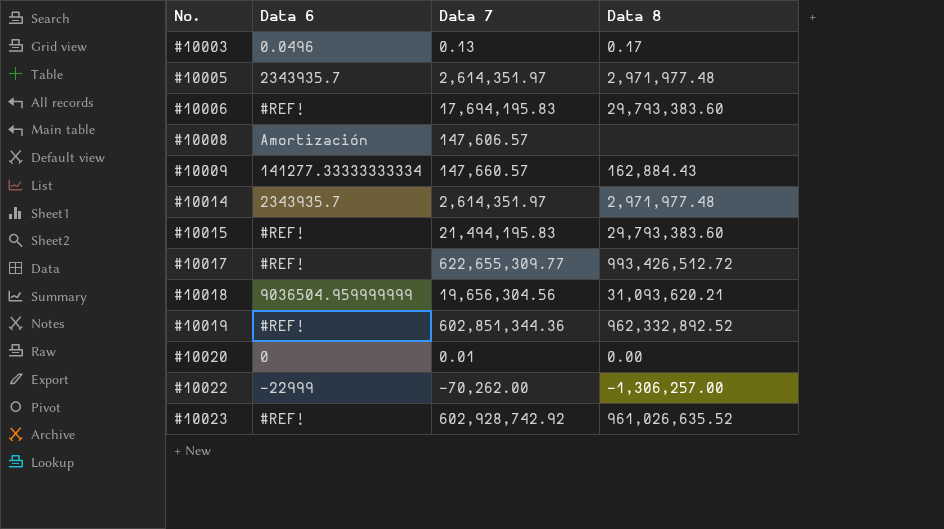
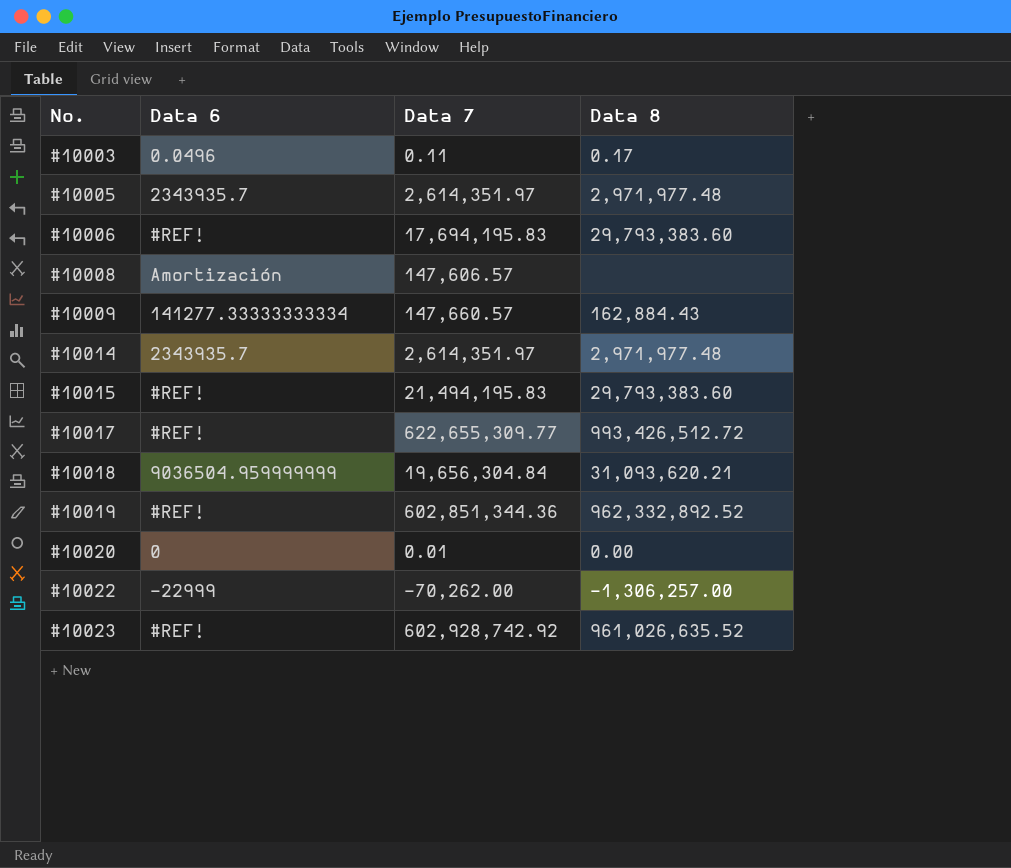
#10003 | Data 7: 0.13 -> 0.11
#10018 | Data 7: 19,656,304.56 -> 19,656,304.84

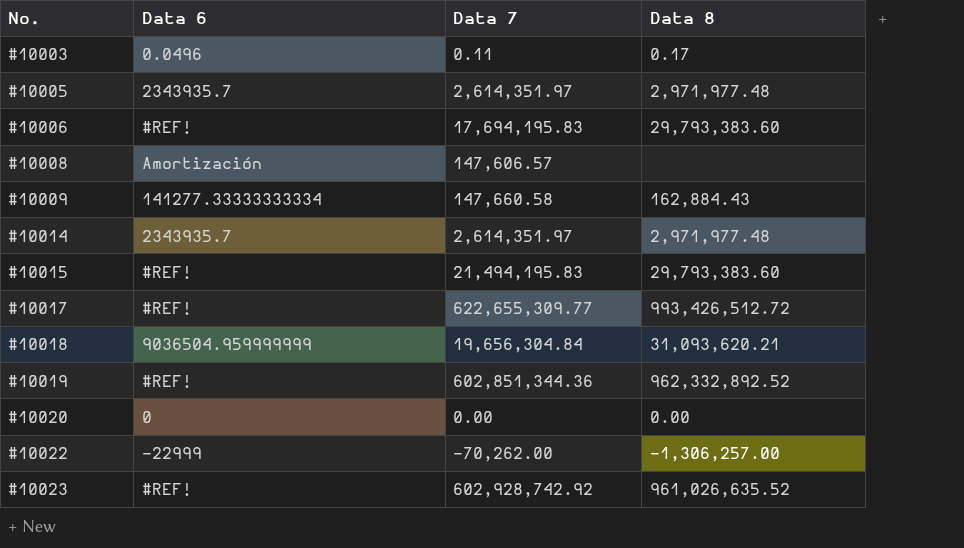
#10009 | Data 7: 147,660.57 -> 147,660.58
#10020 | Data 7: 0.01 -> 0.00

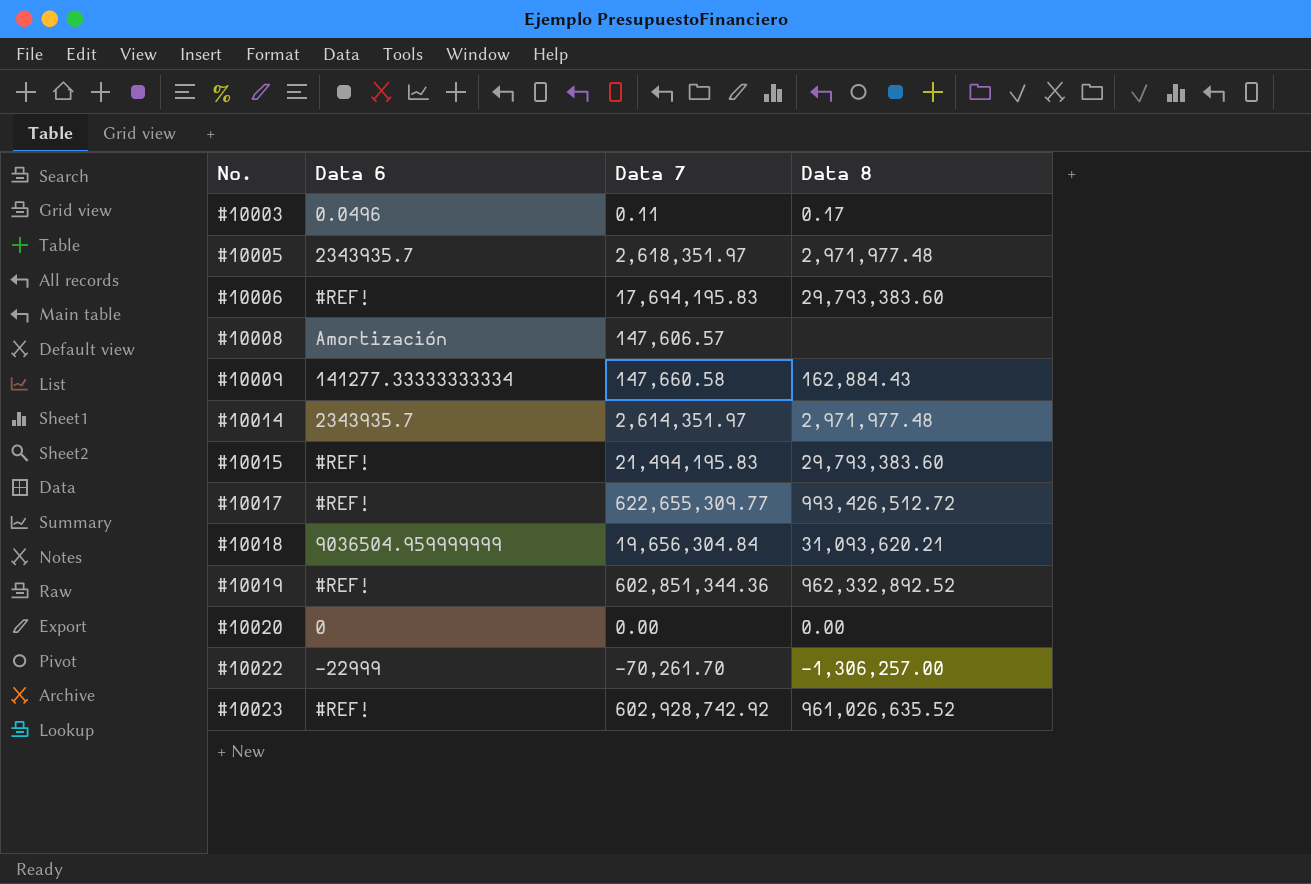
#10005 | Data 7: 2,614,351.97 -> 2,618,351.97
#10022 | Data 7: -70,262.00 -> -70,261.70

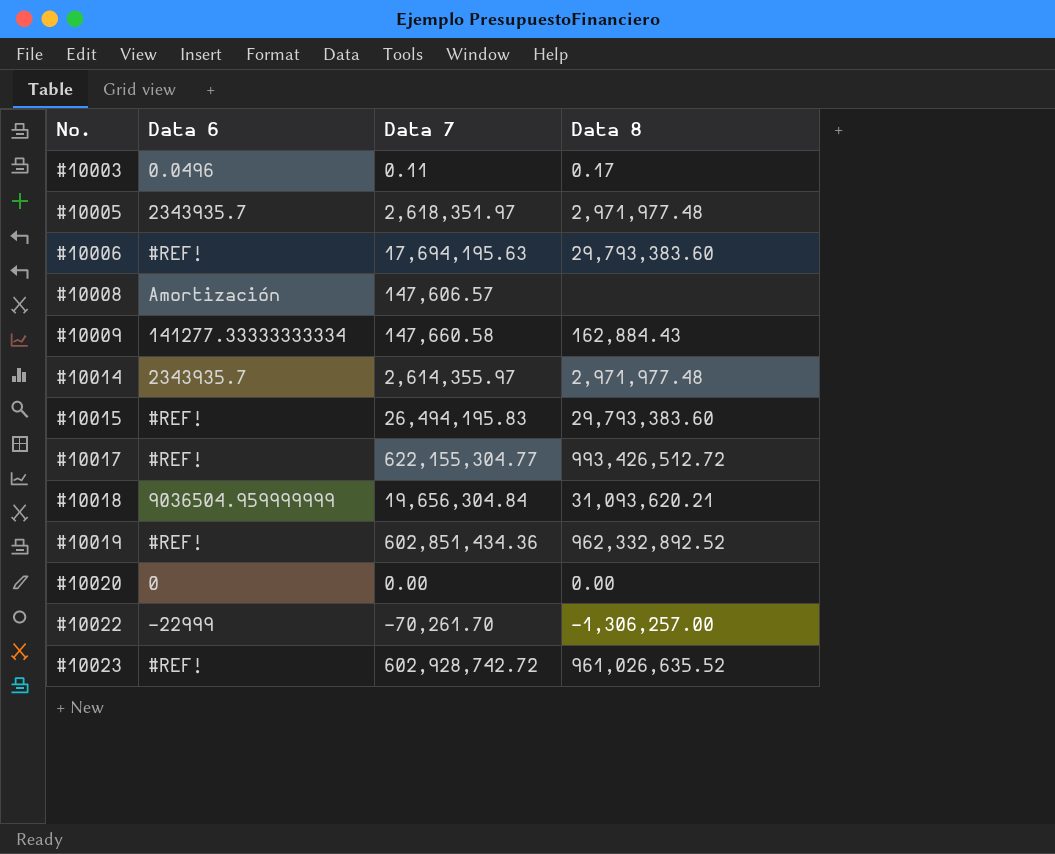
#10006 | Data 7: 17,694,195.83 -> 17,694,195.63
#10014 | Data 7: 2,614,351.97 -> 2,614,355.97
#10015 | Data 7: 21,494,195.83 -> 26,494,195.83
#10017 | Data 7: 622,655,309.77 -> 622,155,304.77
#10019 | Data 7: 602,851,344.36 -> 602,851,434.36
#10023 | Data 7: 602,928,742.92 -> 602,928,742.72

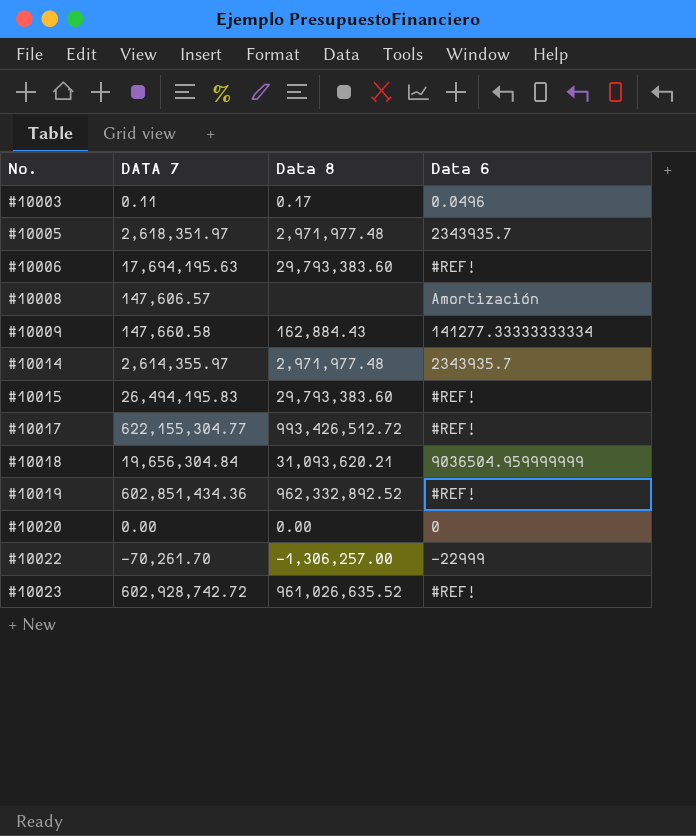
column name: Data 7 -> DATA 7
column Data 6 | position: 2 -> 4

